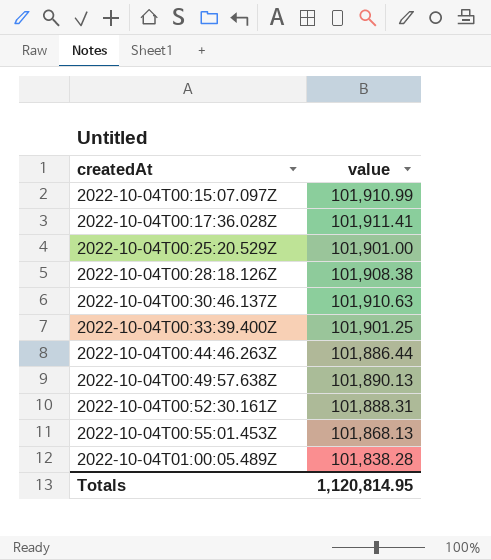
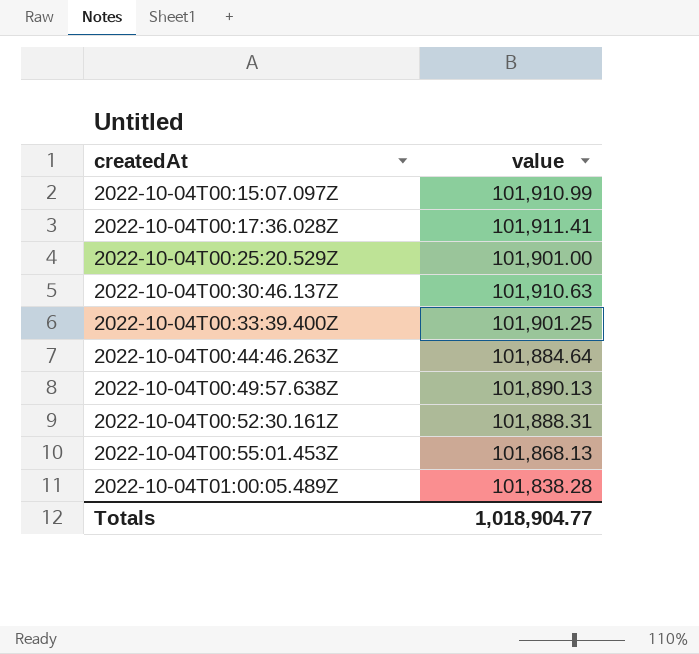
row 2022-10-04T00:28:18.126Z: 101,908.38 -> none
2022-10-04T00:44:46.263Z | value: 101,886.44 -> 101,884.64
Totals | value: 1,120,814.95 -> 1,018,904.77

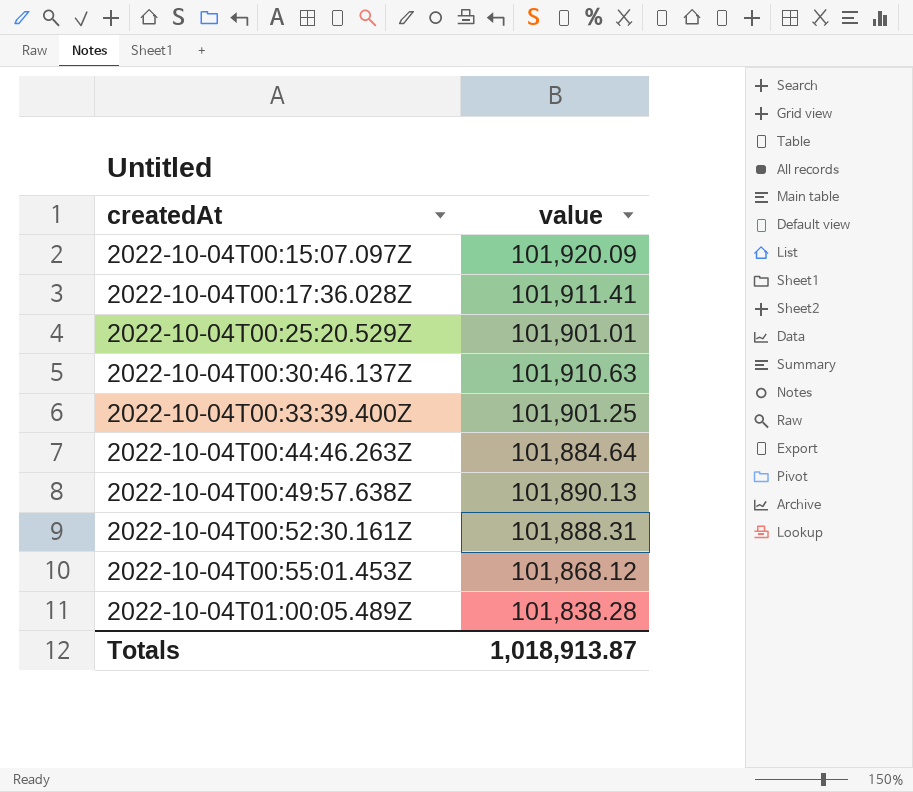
2022-10-04T00:15:07.097Z | value: 101,910.99 -> 101,920.09
2022-10-04T00:25:20.529Z | value: 101,901.00 -> 101,901.01
2022-10-04T00:55:01.453Z | value: 101,868.13 -> 101,868.12
Totals | value: 1,018,904.77 -> 1,018,913.87

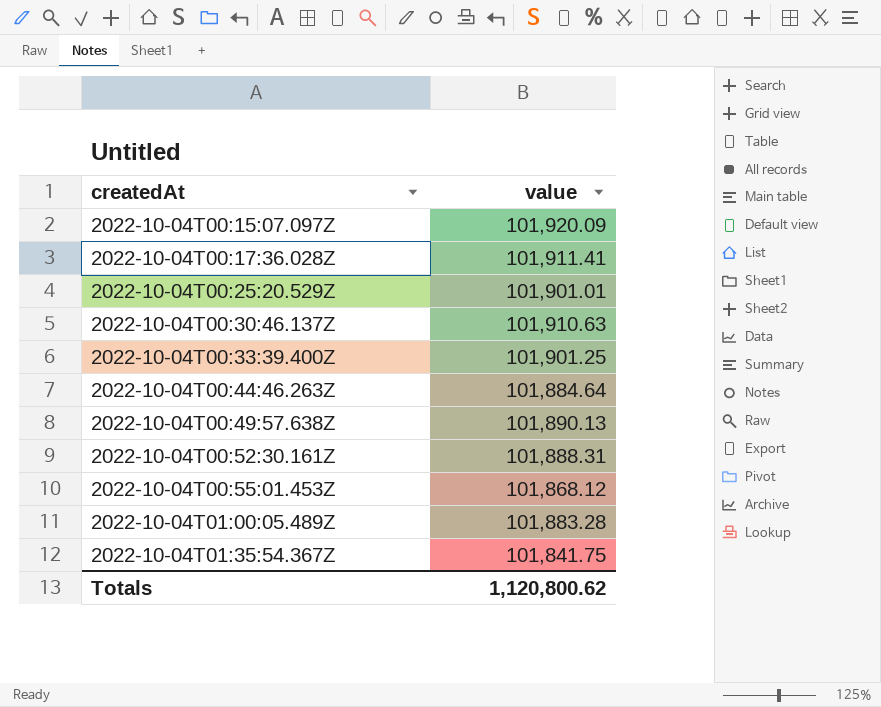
2022-10-04T01:00:05.489Z | value: 101,838.28 -> 101,883.28
row 2022-10-04T01:35:54.367Z: none -> 101,841.75
Totals | value: 1,018,913.87 -> 1,120,800.62

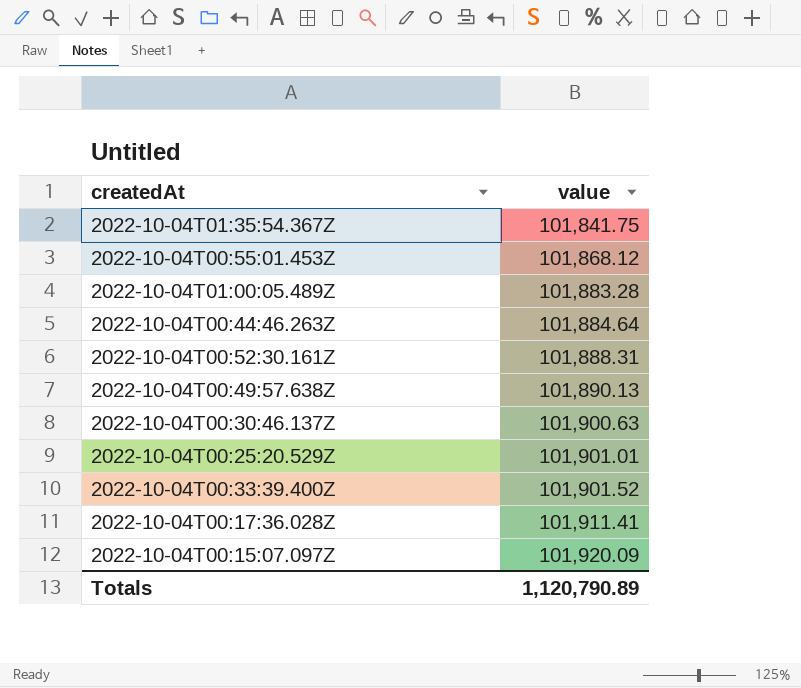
row order: createdAt ascending -> value ascending
2022-10-04T00:30:46.137Z | value: 101,910.63 -> 101,900.63
2022-10-04T00:33:39.400Z | value: 101,901.25 -> 101,901.52
Totals | value: 1,120,800.62 -> 1,120,790.89

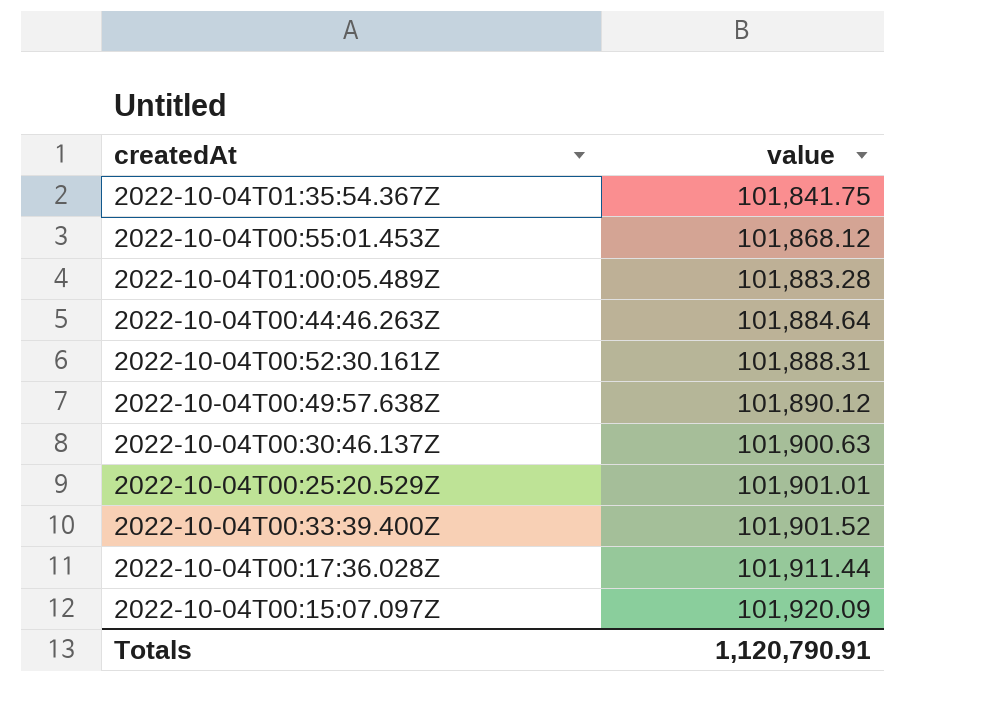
2022-10-04T00:49:57.638Z | value: 101,890.13 -> 101,890.12
2022-10-04T00:17:36.028Z | value: 101,911.41 -> 101,911.44
Totals | value: 1,120,790.89 -> 1,120,790.91

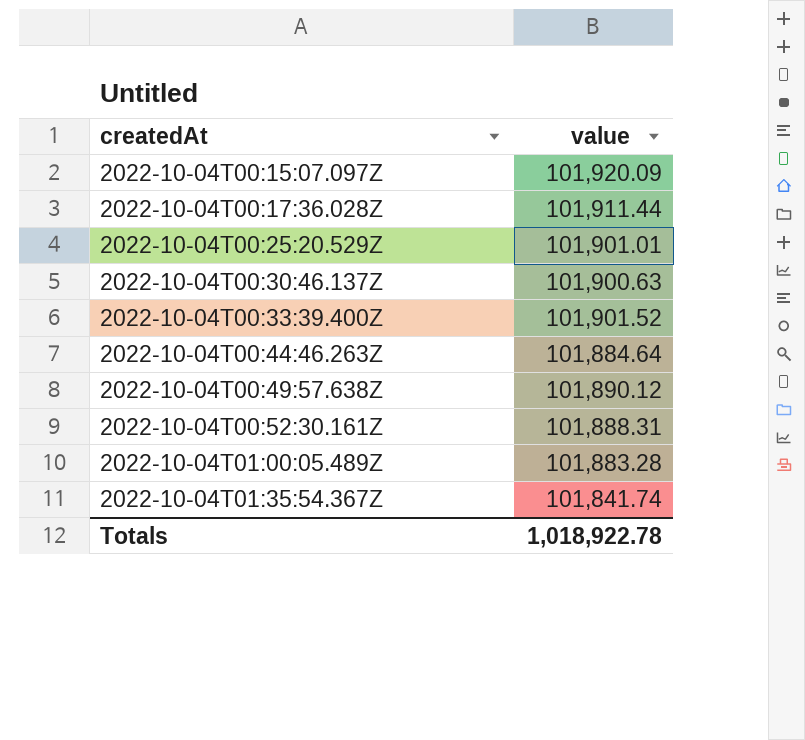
row order: value ascending -> createdAt ascending
row 2022-10-04T00:55:01.453Z: 101,868.12 -> none
2022-10-04T01:35:54.367Z | value: 101,841.75 -> 101,841.74
Totals | value: 1,120,790.91 -> 1,018,922.78

